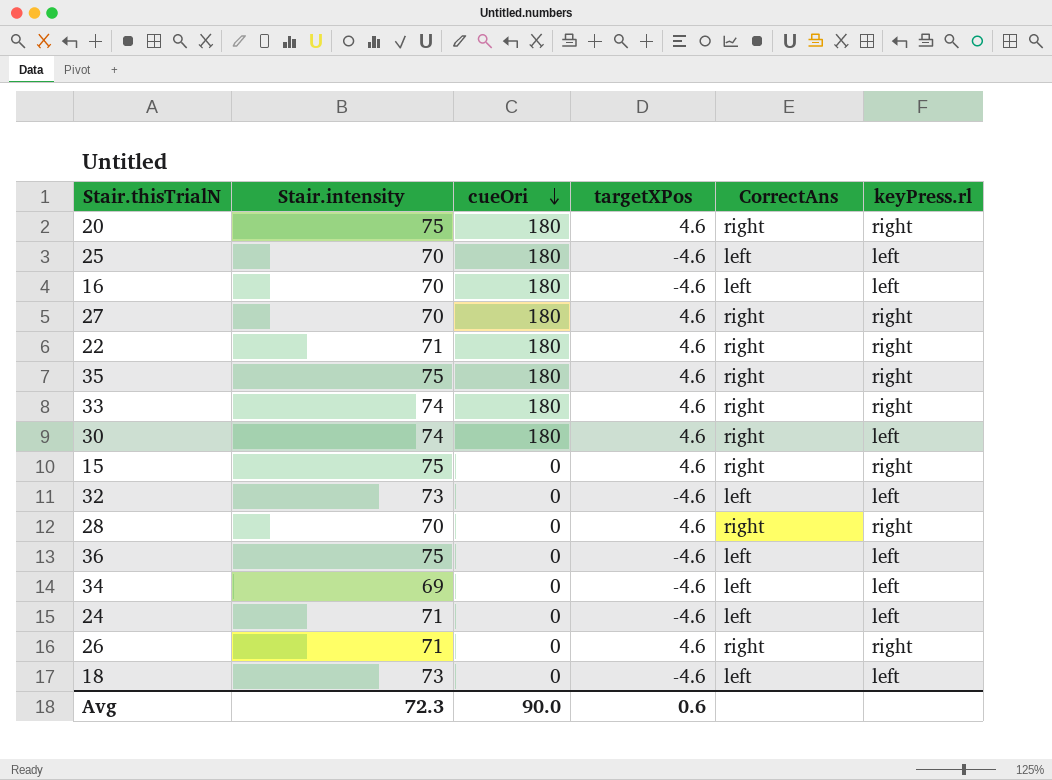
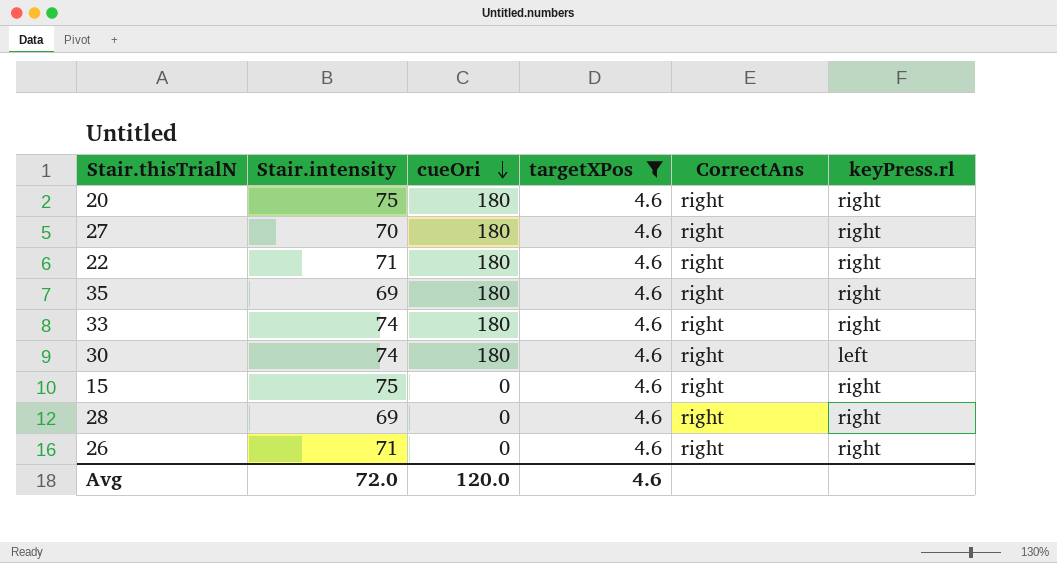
filter: none -> targetXPos = 4.6
35 | Stair.intensity: 75 -> 69
28 | Stair.intensity: 70 -> 69
Avg | Stair.intensity: 72.3 -> 72.0
Avg | cueOri: 90.0 -> 120.0
Avg | targetXPos: 0.6 -> 4.6

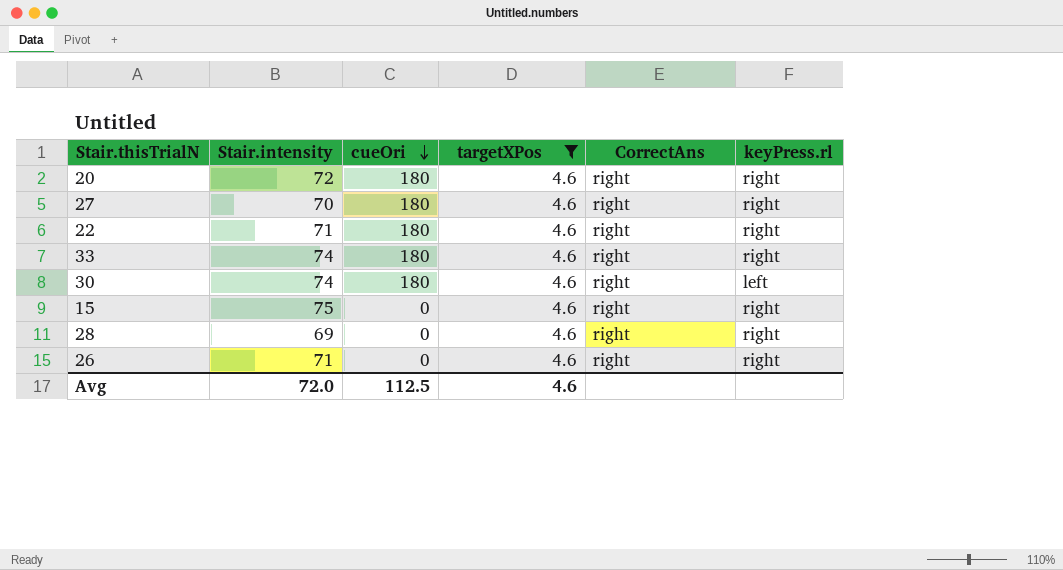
row 35: 69 | 180 | 4.6 | right | right -> none
20 | Stair.intensity: 75 -> 72
Avg | cueOri: 120.0 -> 112.5

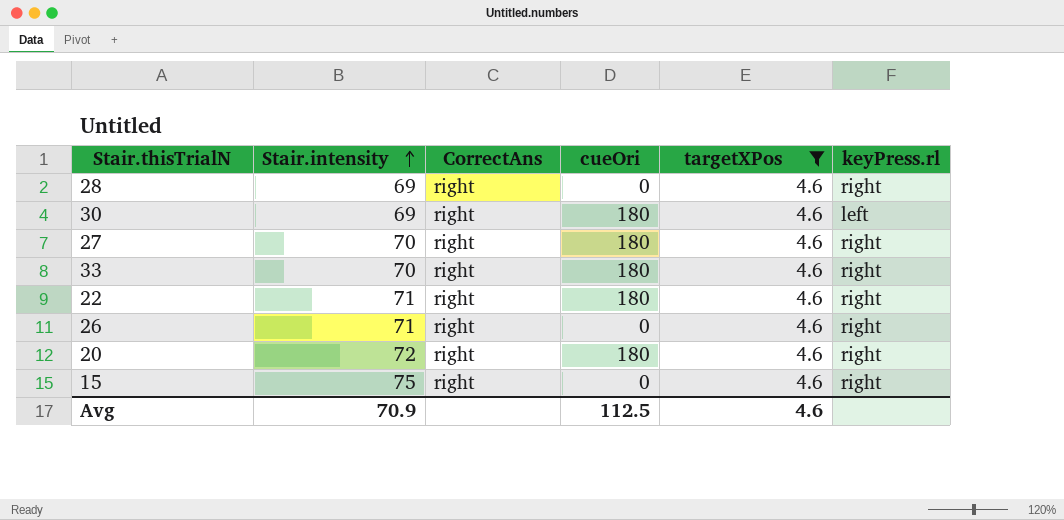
row order: cueOri descending -> Stair.intensity ascending
column CorrectAns | position: 5 -> 3
30 | Stair.intensity: 74 -> 69
33 | Stair.intensity: 74 -> 70
Avg | Stair.intensity: 72.0 -> 70.9

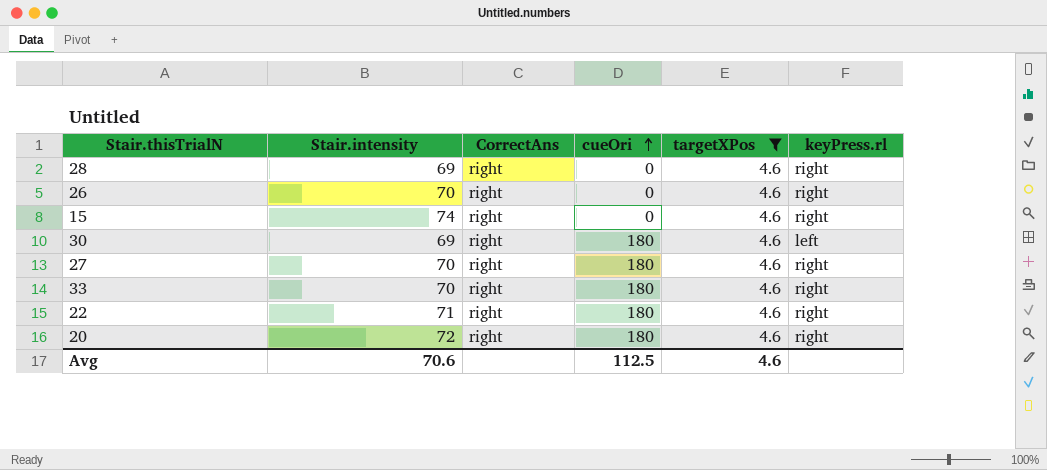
row order: Stair.intensity ascending -> cueOri ascending
26 | Stair.intensity: 71 -> 70
15 | Stair.intensity: 75 -> 74
Avg | Stair.intensity: 70.9 -> 70.6

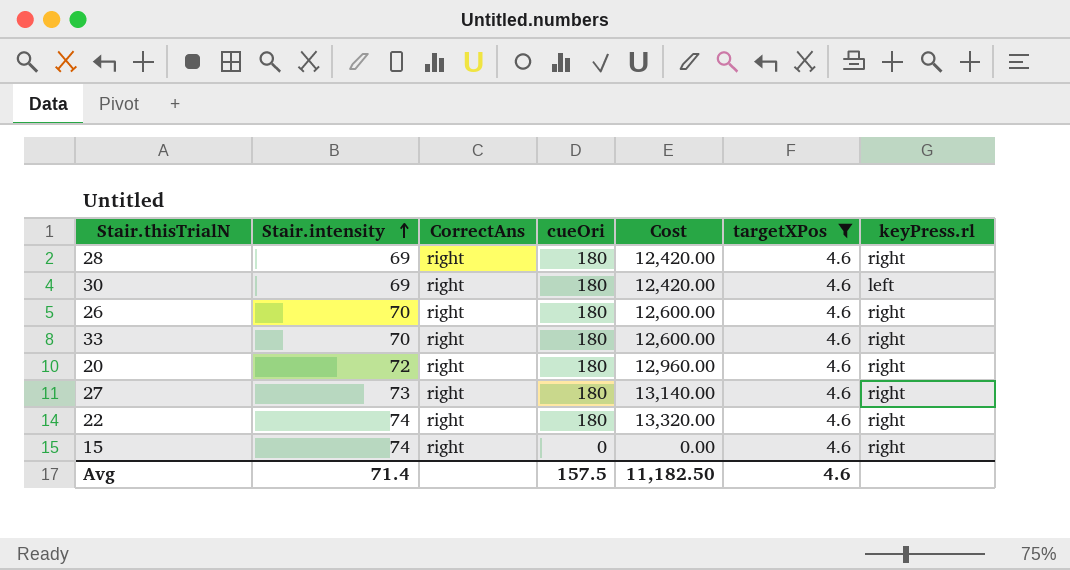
row order: cueOri ascending -> Stair.intensity ascending
column Cost | formula: none -> [Stair.intensity] * [cueOri]
28 | cueOri: 0 -> 180
26 | cueOri: 0 -> 180
27 | Stair.intensity: 70 -> 73
22 | Stair.intensity: 71 -> 74
Avg | Stair.intensity: 70.6 -> 71.4
Avg | cueOri: 112.5 -> 157.5

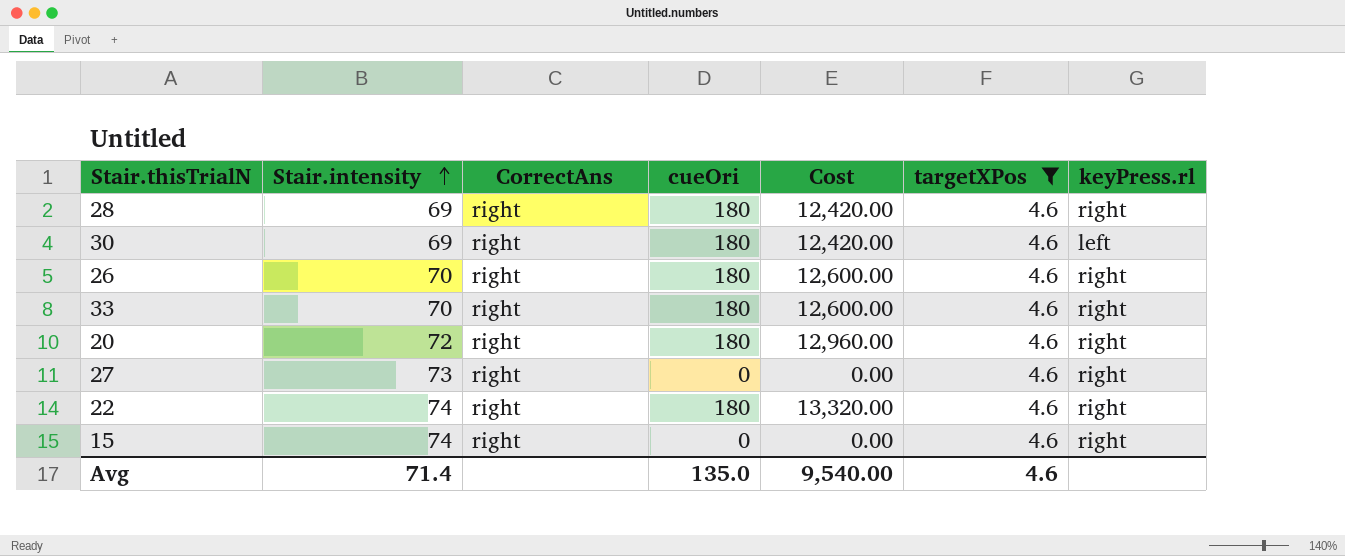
27 | cueOri: 180 -> 0
27 | Cost: 13,140.00 -> 0.00
Avg | cueOri: 157.5 -> 135.0
Avg | Cost: 11,182.50 -> 9,540.00

